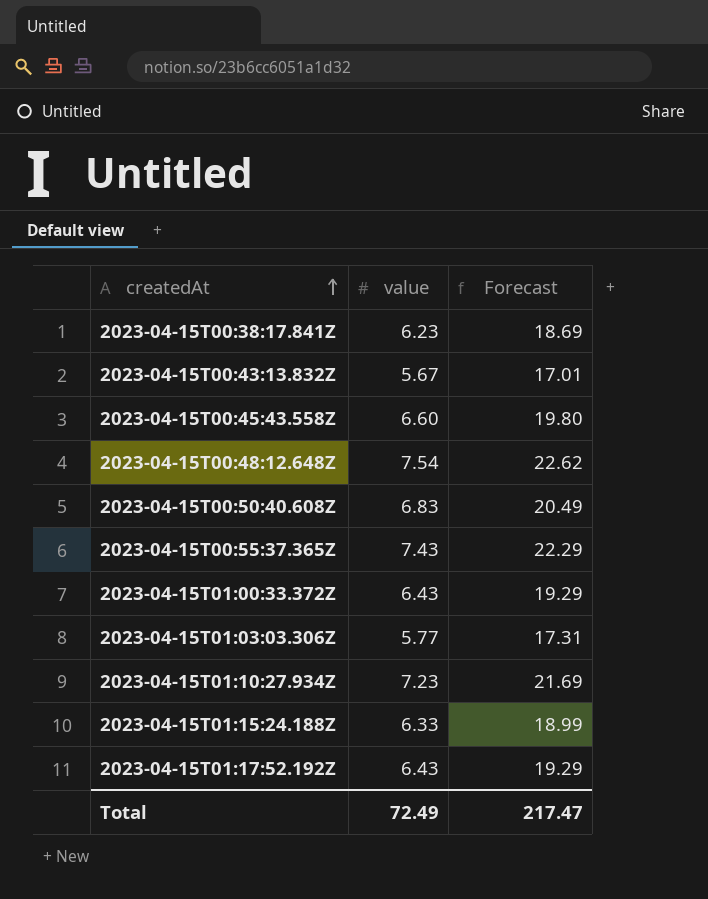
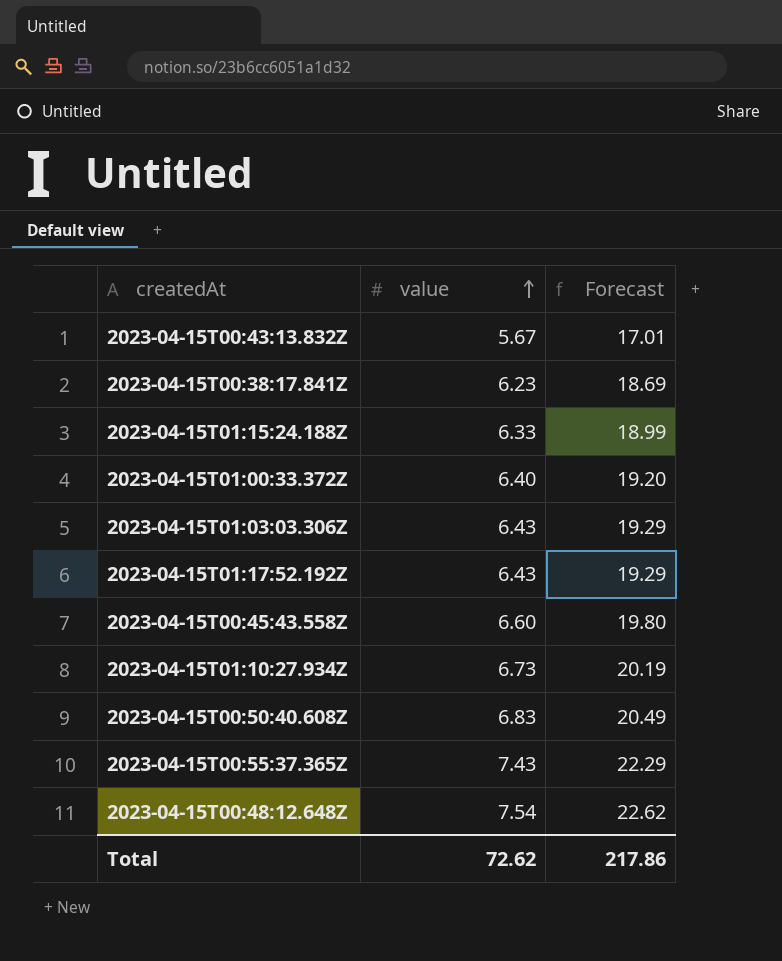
row order: createdAt ascending -> value ascending
2023-04-15T01:00:33.372Z | value: 6.43 -> 6.40
2023-04-15T01:00:33.372Z | Forecast: 19.29 -> 19.20
2023-04-15T01:03:03.306Z | value: 5.77 -> 6.43
2023-04-15T01:03:03.306Z | Forecast: 17.31 -> 19.29
2023-04-15T01:10:27.934Z | value: 7.23 -> 6.73
2023-04-15T01:10:27.934Z | Forecast: 21.69 -> 20.19
Total | value: 72.49 -> 72.62
Total | Forecast: 217.47 -> 217.86

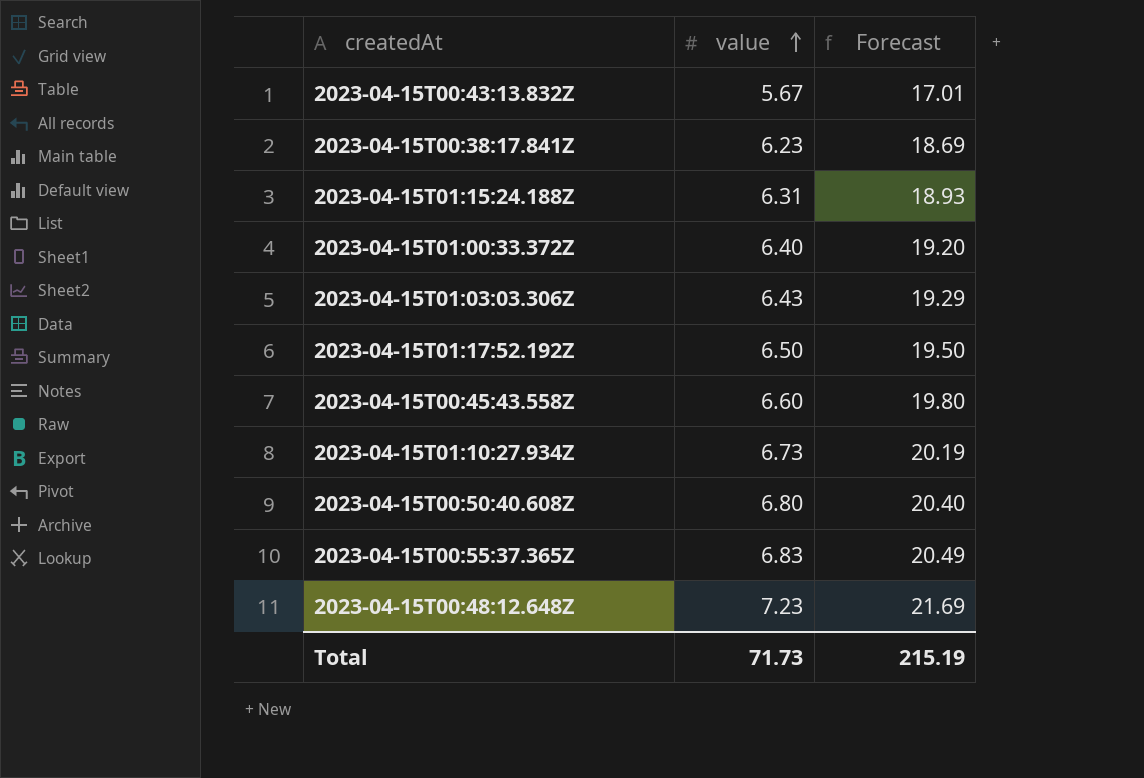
2023-04-15T01:15:24.188Z | value: 6.33 -> 6.31
2023-04-15T01:15:24.188Z | Forecast: 18.99 -> 18.93
2023-04-15T01:17:52.192Z | value: 6.43 -> 6.50
2023-04-15T01:17:52.192Z | Forecast: 19.29 -> 19.50
2023-04-15T00:50:40.608Z | value: 6.83 -> 6.80
2023-04-15T00:50:40.608Z | Forecast: 20.49 -> 20.40
2023-04-15T00:55:37.365Z | value: 7.43 -> 6.83
2023-04-15T00:55:37.365Z | Forecast: 22.29 -> 20.49
2023-04-15T00:48:12.648Z | value: 7.54 -> 7.23
2023-04-15T00:48:12.648Z | Forecast: 22.62 -> 21.69
Total | value: 72.62 -> 71.73
Total | Forecast: 217.86 -> 215.19

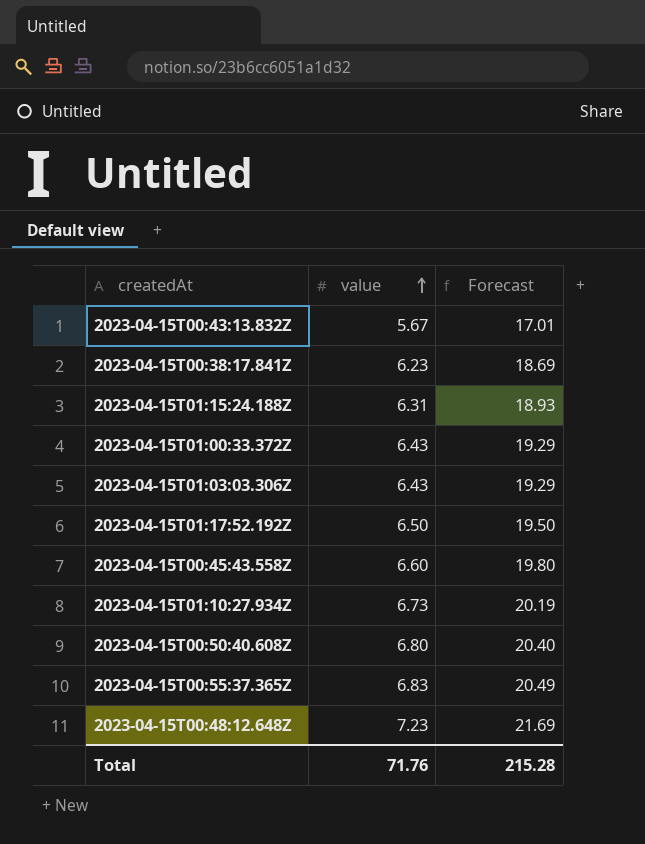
2023-04-15T01:00:33.372Z | value: 6.40 -> 6.43
2023-04-15T01:00:33.372Z | Forecast: 19.20 -> 19.29
Total | value: 71.73 -> 71.76
Total | Forecast: 215.19 -> 215.28

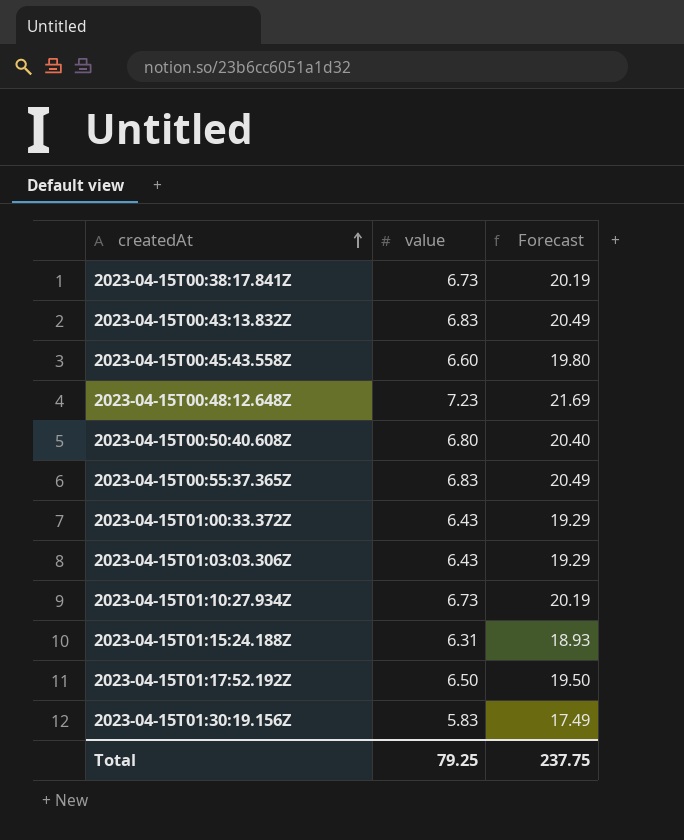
row order: value ascending -> createdAt ascending
2023-04-15T00:38:17.841Z | value: 6.23 -> 6.73
2023-04-15T00:38:17.841Z | Forecast: 18.69 -> 20.19
2023-04-15T00:43:13.832Z | value: 5.67 -> 6.83
2023-04-15T00:43:13.832Z | Forecast: 17.01 -> 20.49
row 2023-04-15T01:30:19.156Z: none -> 5.83 | 17.49
Total | value: 71.76 -> 79.25
Total | Forecast: 215.28 -> 237.75

